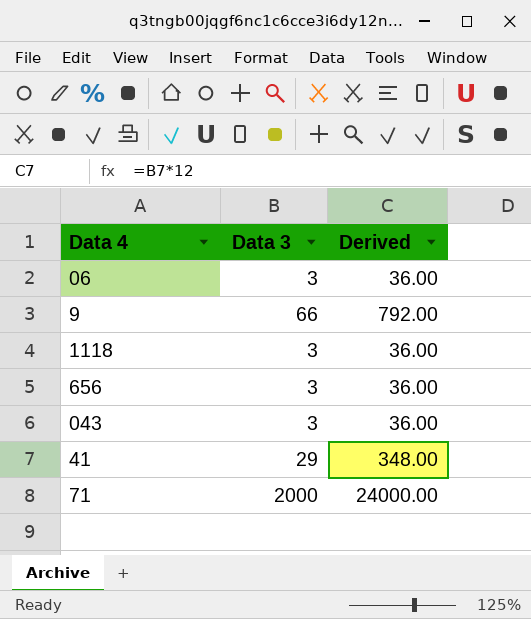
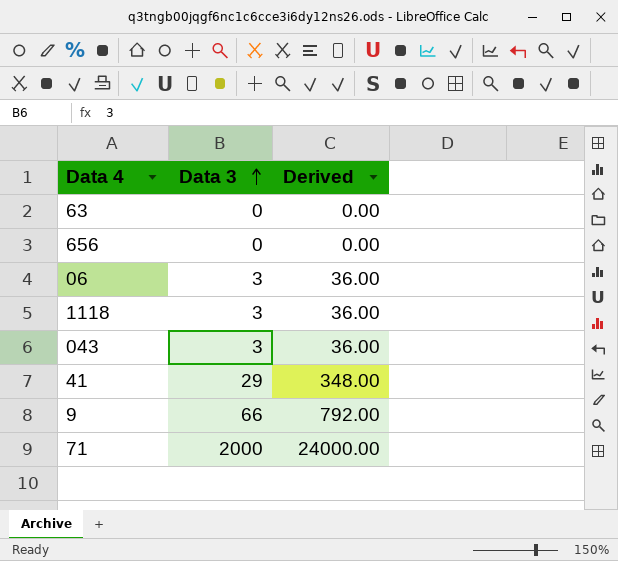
row order: none -> Data 3 ascending
row 63: none -> 0 | 0.00
656 | Data 3: 3 -> 0
656 | Derived: 36.00 -> 0.00

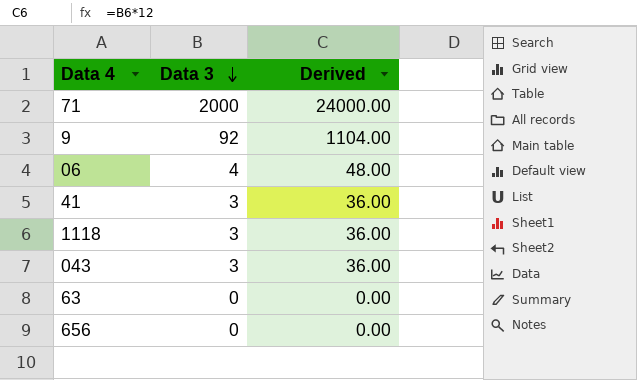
row order: Data 3 ascending -> Data 3 descending
9 | Data 3: 66 -> 92
9 | Derived: 792.00 -> 1104.00
06 | Data 3: 3 -> 4
06 | Derived: 36.00 -> 48.00
41 | Data 3: 29 -> 3
41 | Derived: 348.00 -> 36.00

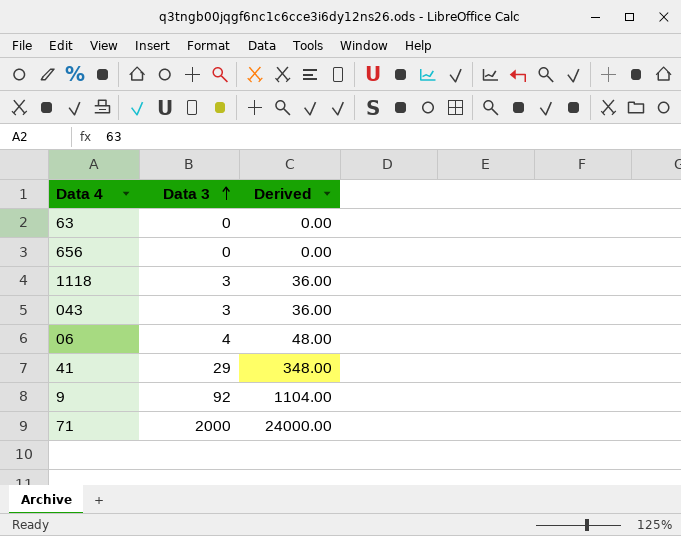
row order: Data 3 descending -> Data 3 ascending
41 | Data 3: 3 -> 29
41 | Derived: 36.00 -> 348.00

